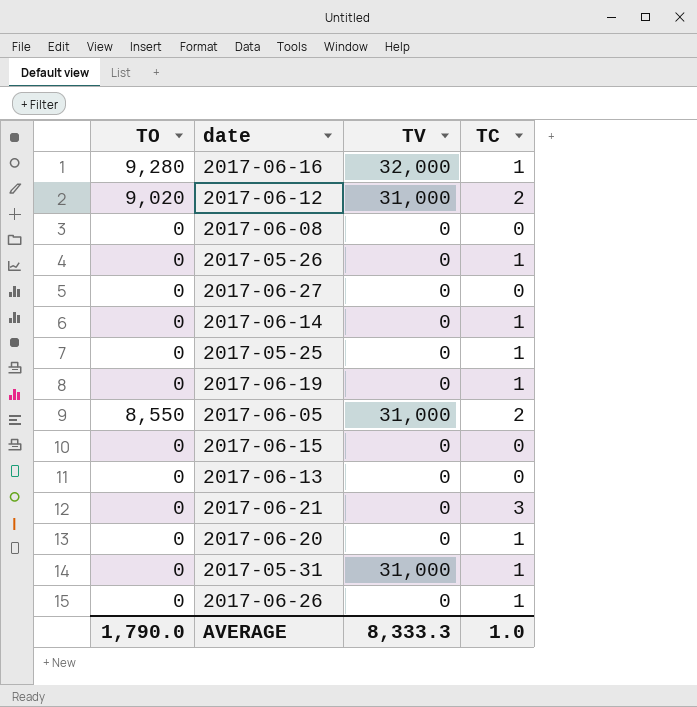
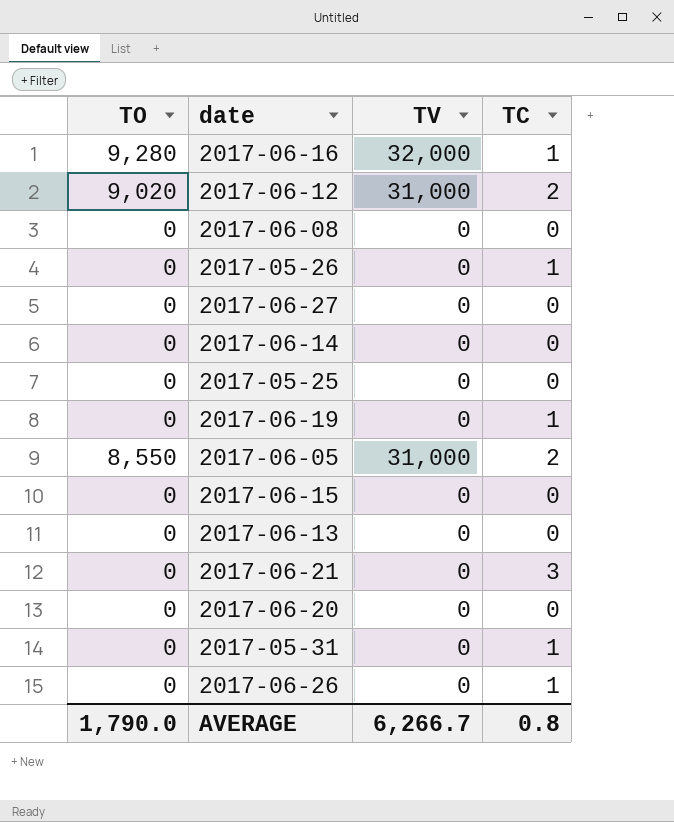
2017-06-14 | TC: 1 -> 0
2017-05-25 | TC: 1 -> 0
2017-06-20 | TC: 1 -> 0
2017-05-31 | TV: 31,000 -> 0
AVERAGE | TV: 8,333.3 -> 6,266.7
AVERAGE | TC: 1.0 -> 0.8

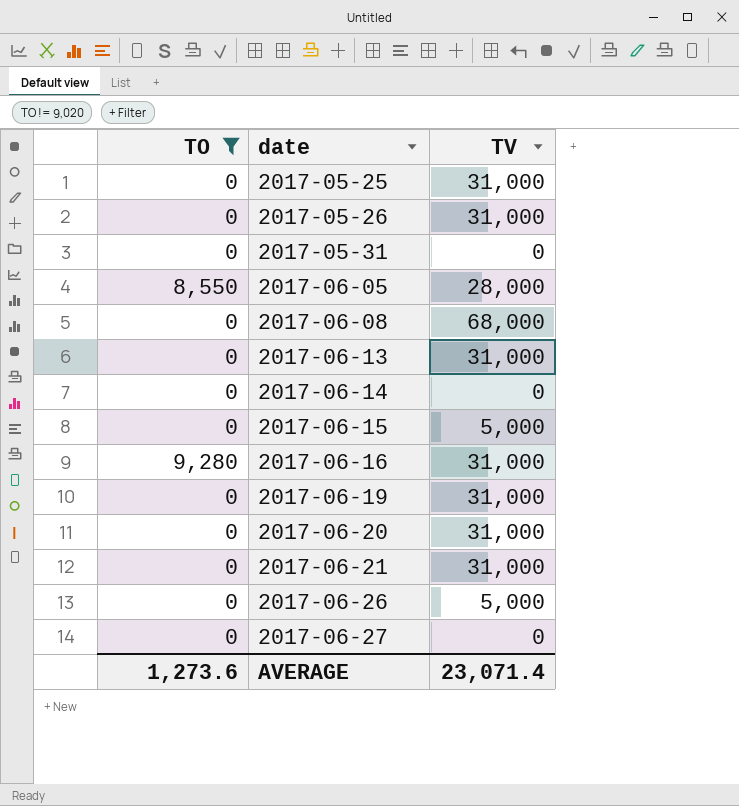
filter: none -> TO != 9,020
row order: none -> date ascending
column TC | position: 4 -> none
2017-05-25 | TV: 0 -> 31,000
2017-05-26 | TV: 0 -> 31,000
2017-06-05 | TV: 31,000 -> 28,000
2017-06-08 | TV: 0 -> 68,000
2017-06-13 | TV: 0 -> 31,000
2017-06-15 | TV: 0 -> 5,000
2017-06-16 | TV: 32,000 -> 31,000
2017-06-19 | TV: 0 -> 31,000
2017-06-20 | TV: 0 -> 31,000
2017-06-21 | TV: 0 -> 31,000
2017-06-26 | TV: 0 -> 5,000
AVERAGE | TO: 1,790.0 -> 1,273.6
AVERAGE | TV: 6,266.7 -> 23,071.4

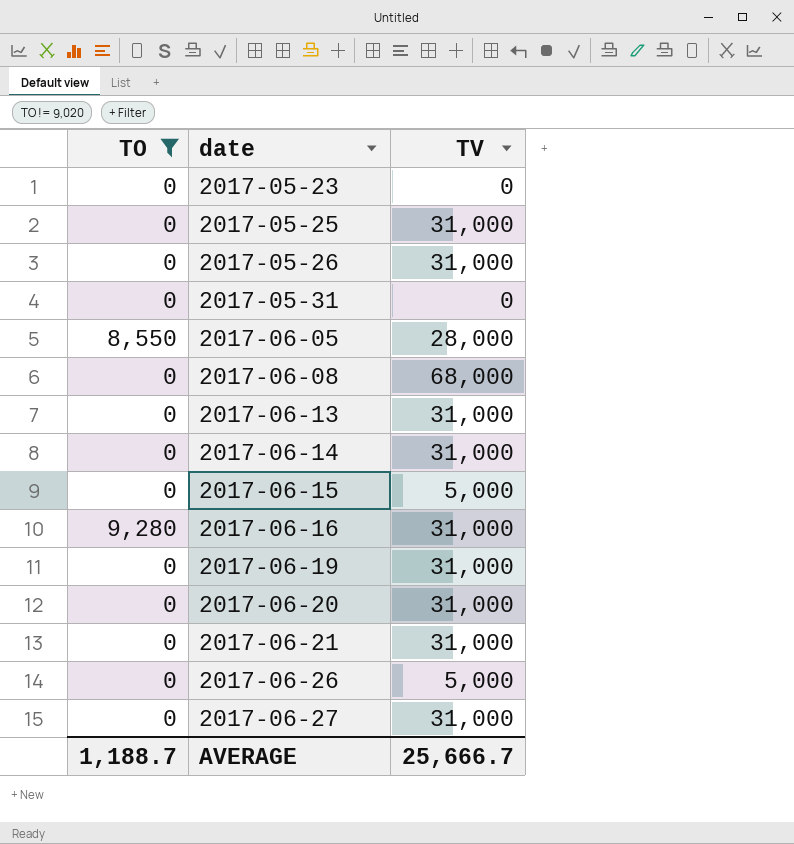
row 2017-05-23: none -> 0 | 0
2017-06-14 | TV: 0 -> 31,000
2017-06-27 | TV: 0 -> 31,000
AVERAGE | TO: 1,273.6 -> 1,188.7
AVERAGE | TV: 23,071.4 -> 25,666.7

